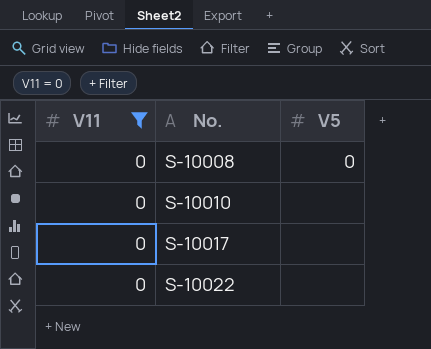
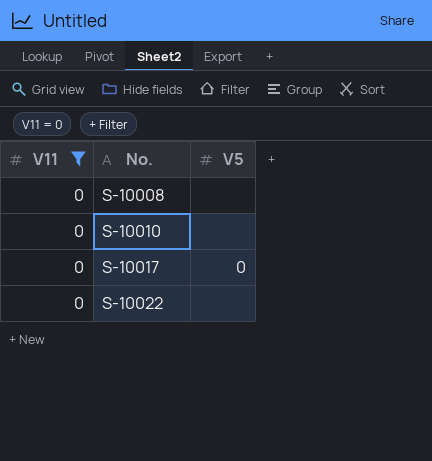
S-10008 | V5: 0 -> none
S-10017 | V5: none -> 0

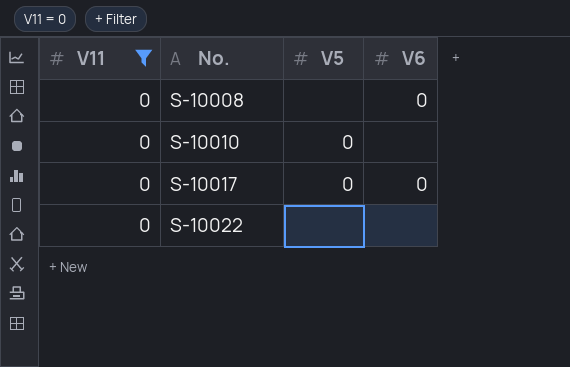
column V6 | position: none -> 4
S-10010 | V5: none -> 0

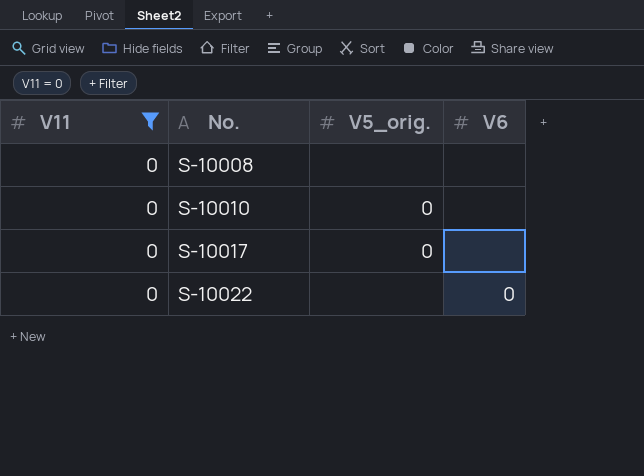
column name: V5 -> V5_orig.
S-10008 | V6: 0 -> none
S-10017 | V6: 0 -> none
S-10022 | V6: none -> 0

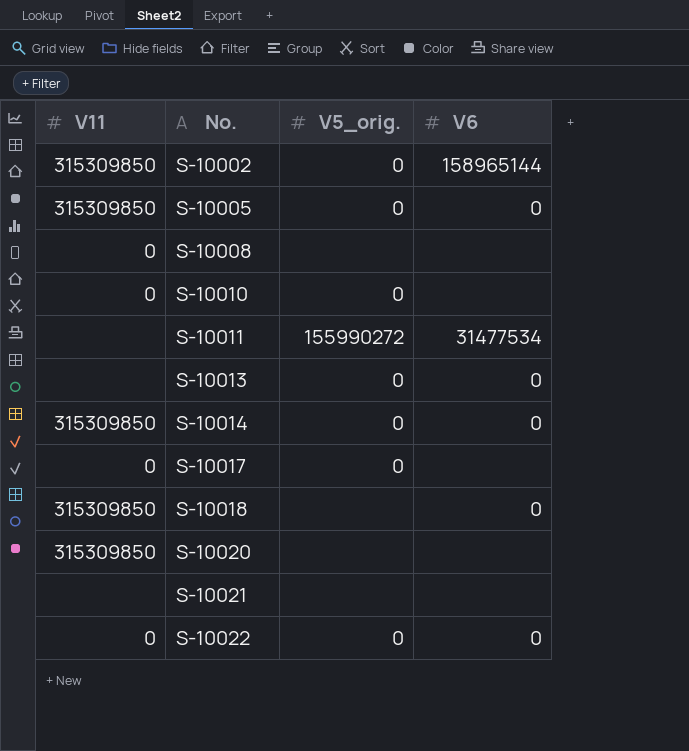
filter: V11 = 0 -> none
S-10022 | V5_orig.: none -> 0

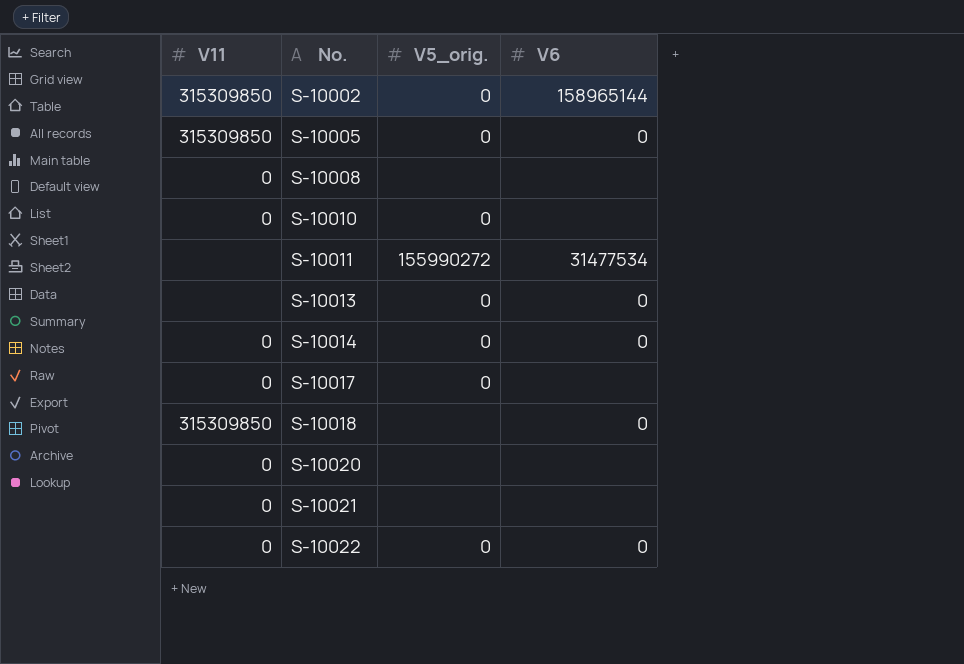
S-10014 | V11: 315309850 -> 0
S-10020 | V11: 315309850 -> 0
S-10021 | V11: none -> 0

